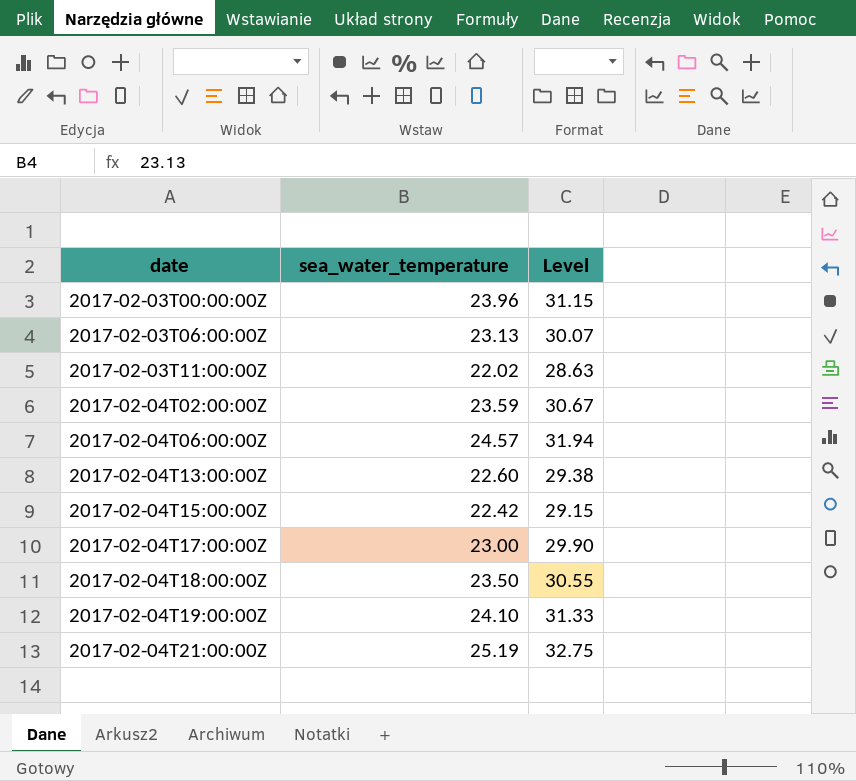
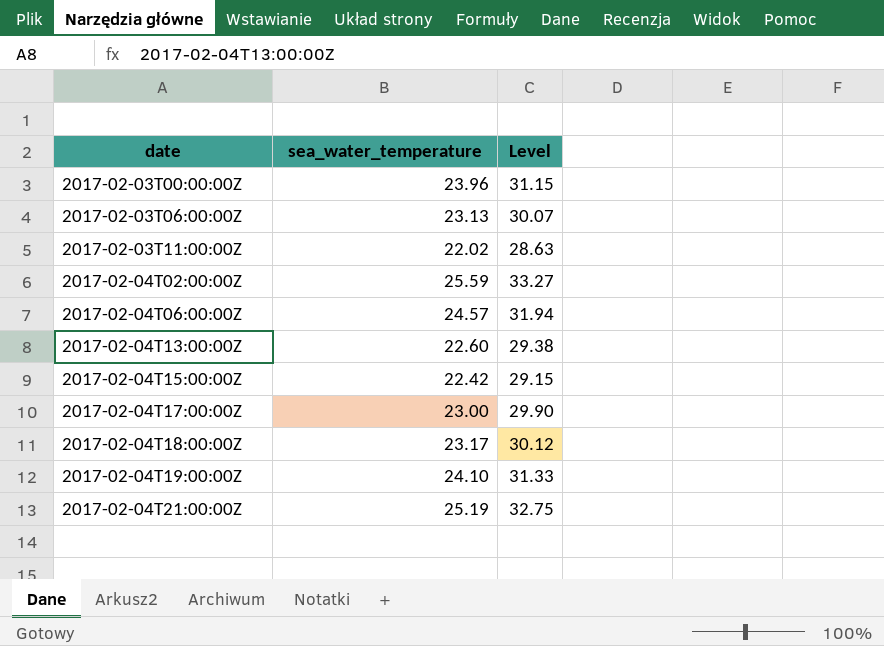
2017-02-04T02:00:00Z | sea_water_temperature: 23.59 -> 25.59
2017-02-04T02:00:00Z | Level: 30.67 -> 33.27
2017-02-04T18:00:00Z | sea_water_temperature: 23.50 -> 23.17
2017-02-04T18:00:00Z | Level: 30.55 -> 30.12

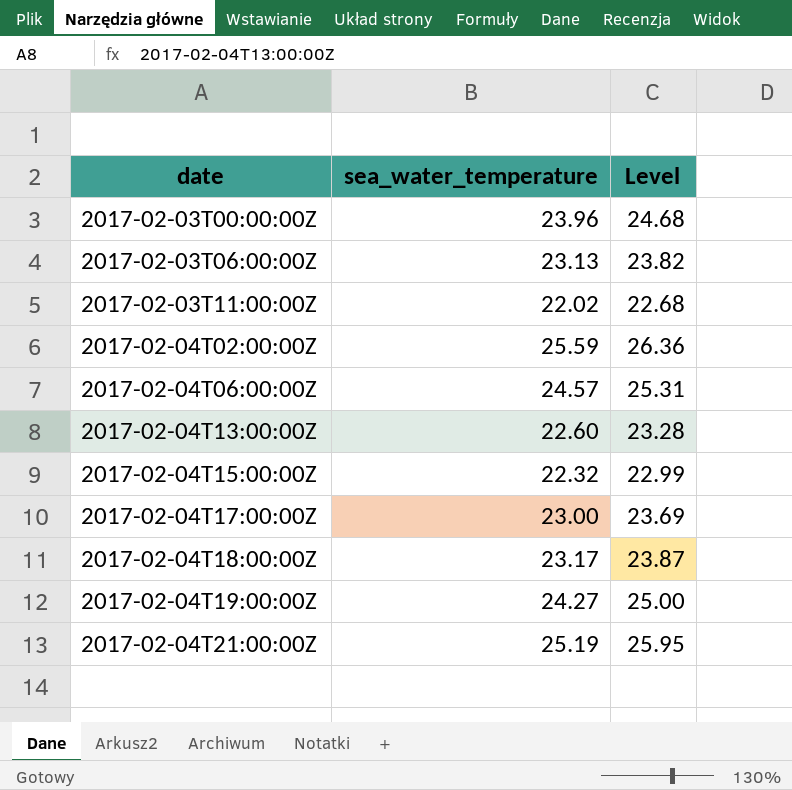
column Level | formula: [sea_water_temperature] * 1.3 -> [sea_water_temperature] * 1.03
2017-02-04T15:00:00Z | sea_water_temperature: 22.42 -> 22.32
2017-02-04T19:00:00Z | sea_water_temperature: 24.10 -> 24.27

